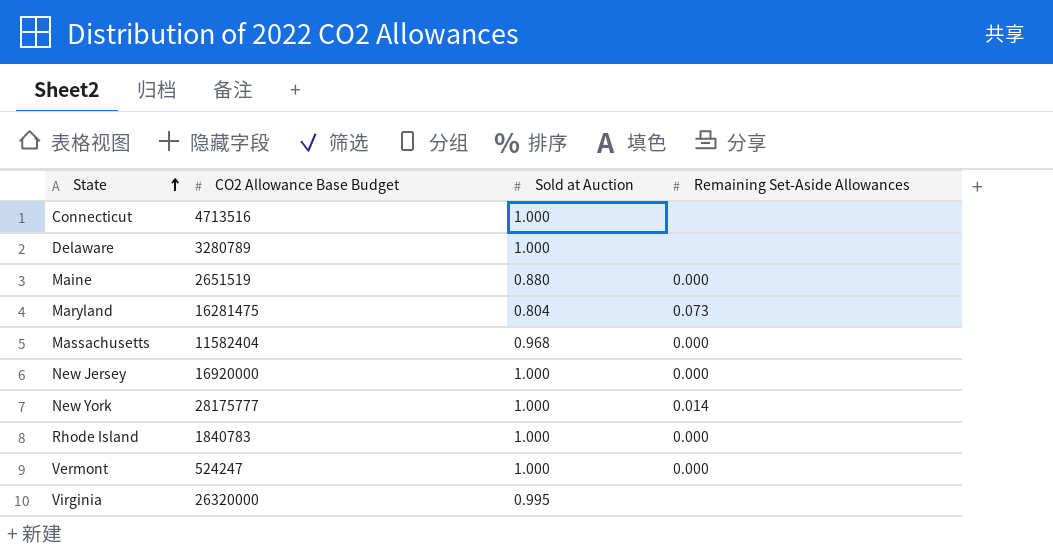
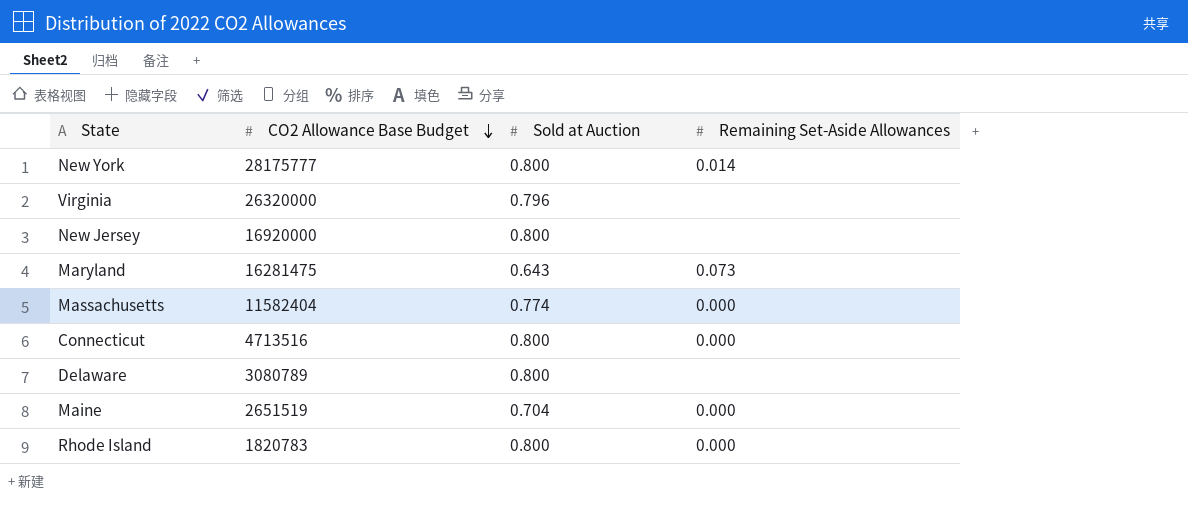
row order: State ascending -> CO2 Allowance Base Budget descending
row Vermont: 524247 | 1.000 | 0.000 -> none
New York | Sold at Auction: 1.000 -> 0.800
Virginia | Sold at Auction: 0.995 -> 0.796
New Jersey | Sold at Auction: 1.000 -> 0.800
New Jersey | Remaining Set-Aside Allowances: 0.000 -> none
Maryland | Sold at Auction: 0.804 -> 0.643
Massachusetts | Sold at Auction: 0.968 -> 0.774
Connecticut | Sold at Auction: 1.000 -> 0.800
Connecticut | Remaining Set-Aside Allowances: none -> 0.000
Delaware | CO2 Allowance Base Budget: 3280789 -> 3080789
Delaware | Sold at Auction: 1.000 -> 0.800
Maine | Sold at Auction: 0.880 -> 0.704
Rhode Island | CO2 Allowance Base Budget: 1840783 -> 1820783
Rhode Island | Sold at Auction: 1.000 -> 0.800

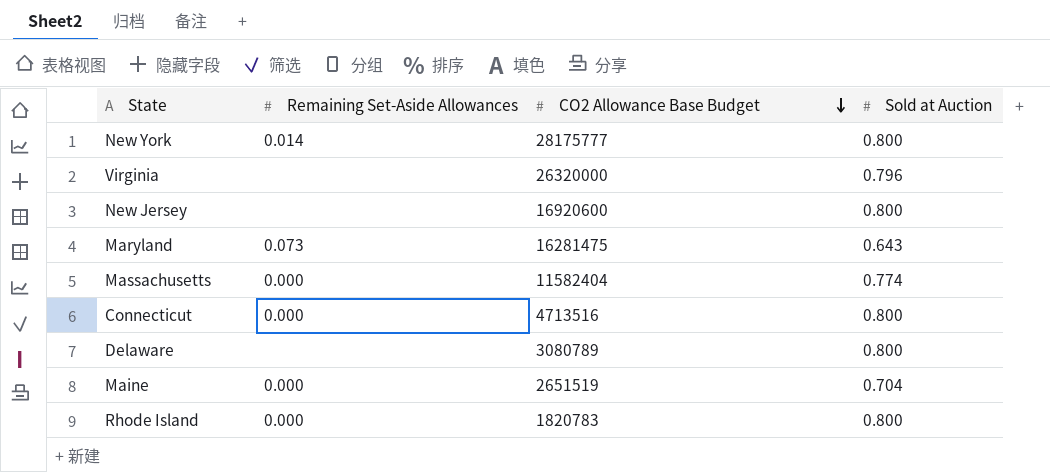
column Remaining Set-Aside Allowances | position: 4 -> 2
New Jersey | CO2 Allowance Base Budget: 16920000 -> 16920600

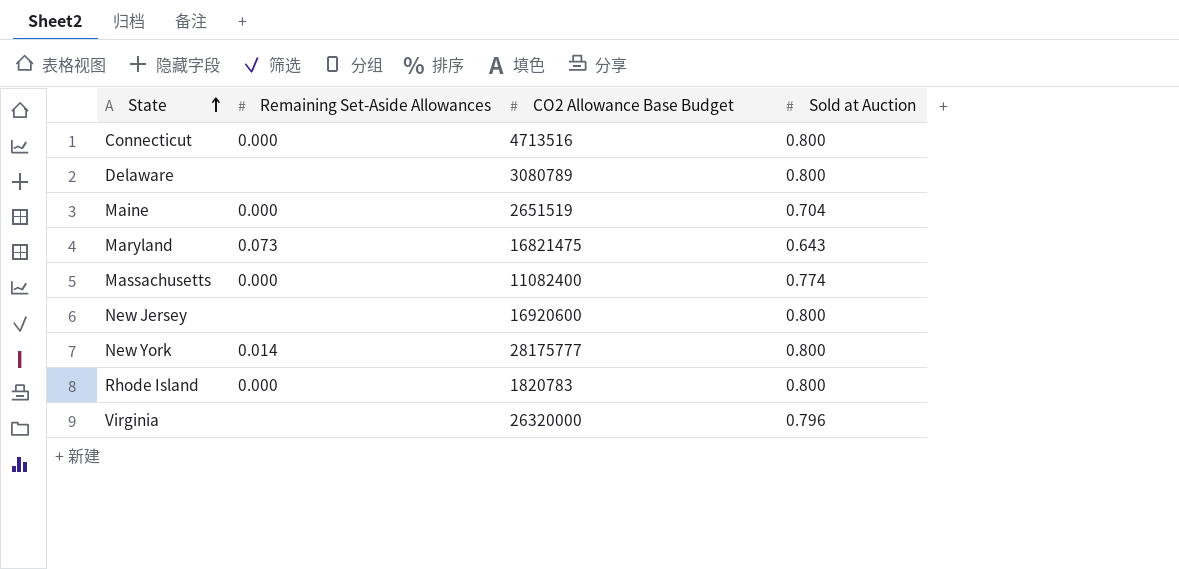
row order: CO2 Allowance Base Budget descending -> State ascending
Maryland | CO2 Allowance Base Budget: 16281475 -> 16821475
Massachusetts | CO2 Allowance Base Budget: 11582404 -> 11082400

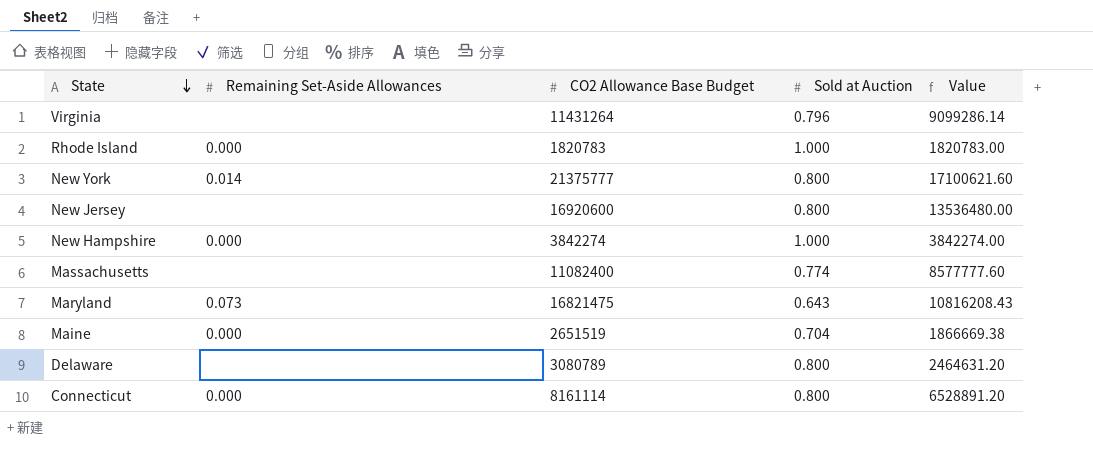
row order: State ascending -> State descending
column Value | formula: none -> [CO2 Allowance Base Budget] * [Sold at Auction]
Virginia | CO2 Allowance Base Budget: 26320000 -> 11431264
Rhode Island | Sold at Auction: 0.800 -> 1.000
New York | CO2 Allowance Base Budget: 28175777 -> 21375777
row New Hampshire: none -> 0.000 | 3842274 | 1.000 | 3842274.00
Massachusetts | Remaining Set-Aside Allowances: 0.000 -> none
Connecticut | CO2 Allowance Base Budget: 4713516 -> 8161114

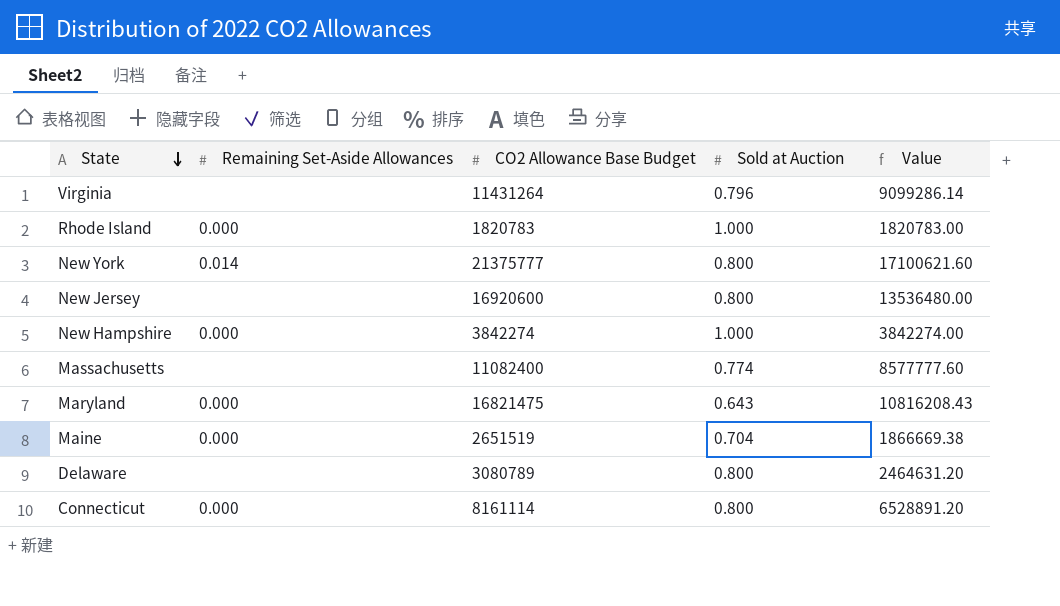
Maryland | Remaining Set-Aside Allowances: 0.073 -> 0.000

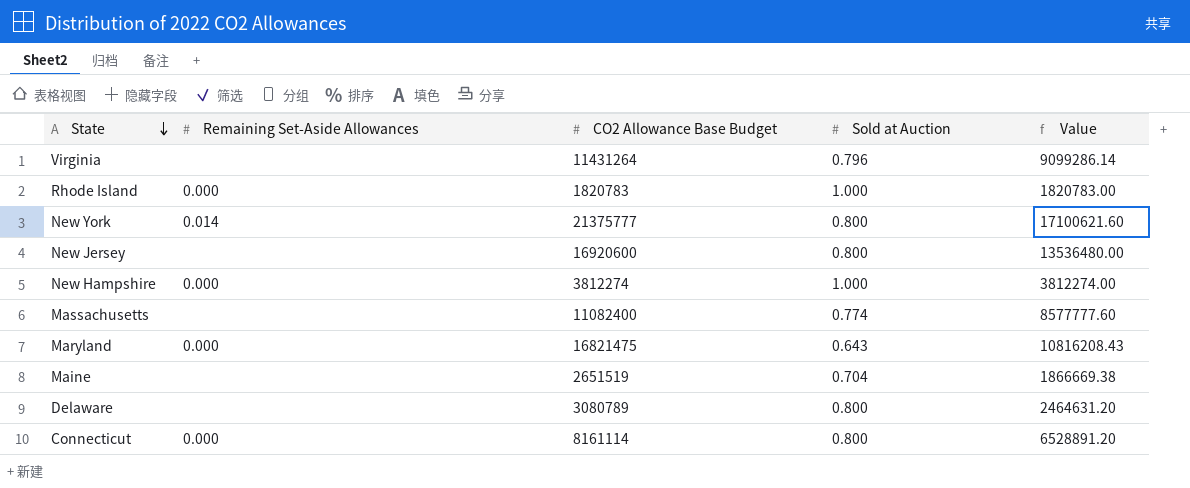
New Hampshire | CO2 Allowance Base Budget: 3842274 -> 3812274
New Hampshire | Value: 3842274.00 -> 3812274.00
Maine | Remaining Set-Aside Allowances: 0.000 -> none

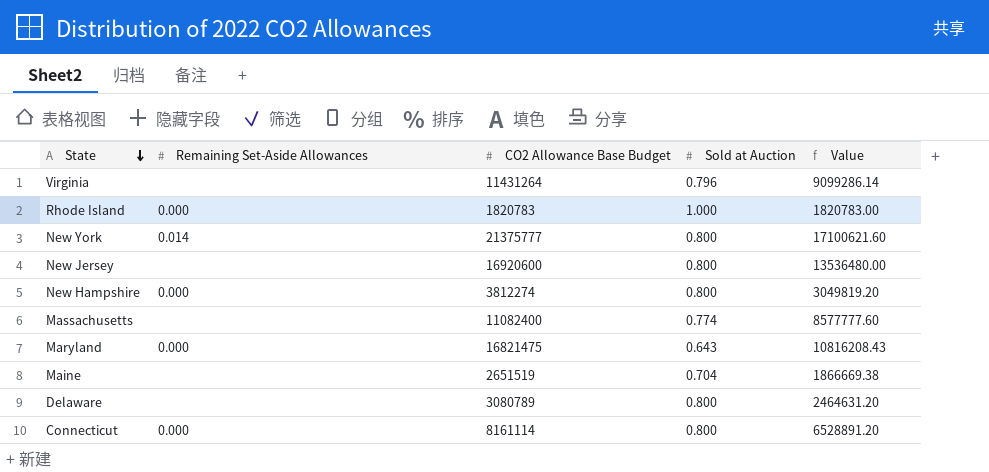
New Hampshire | Sold at Auction: 1.000 -> 0.800
New Hampshire | Value: 3812274.00 -> 3049819.20

